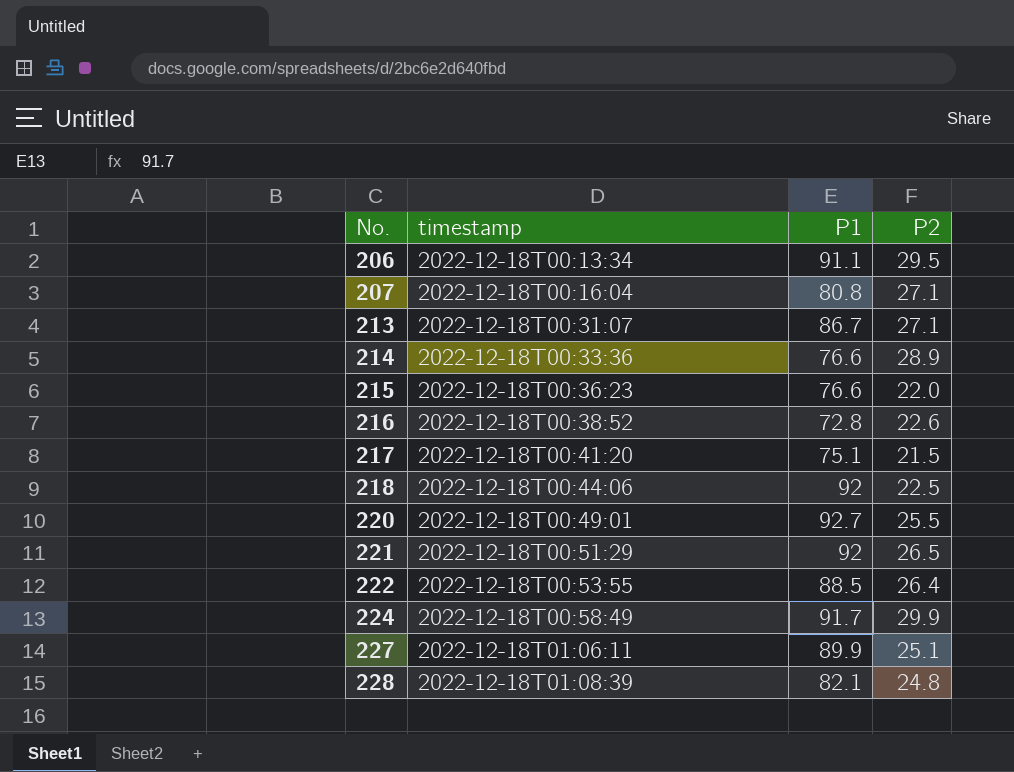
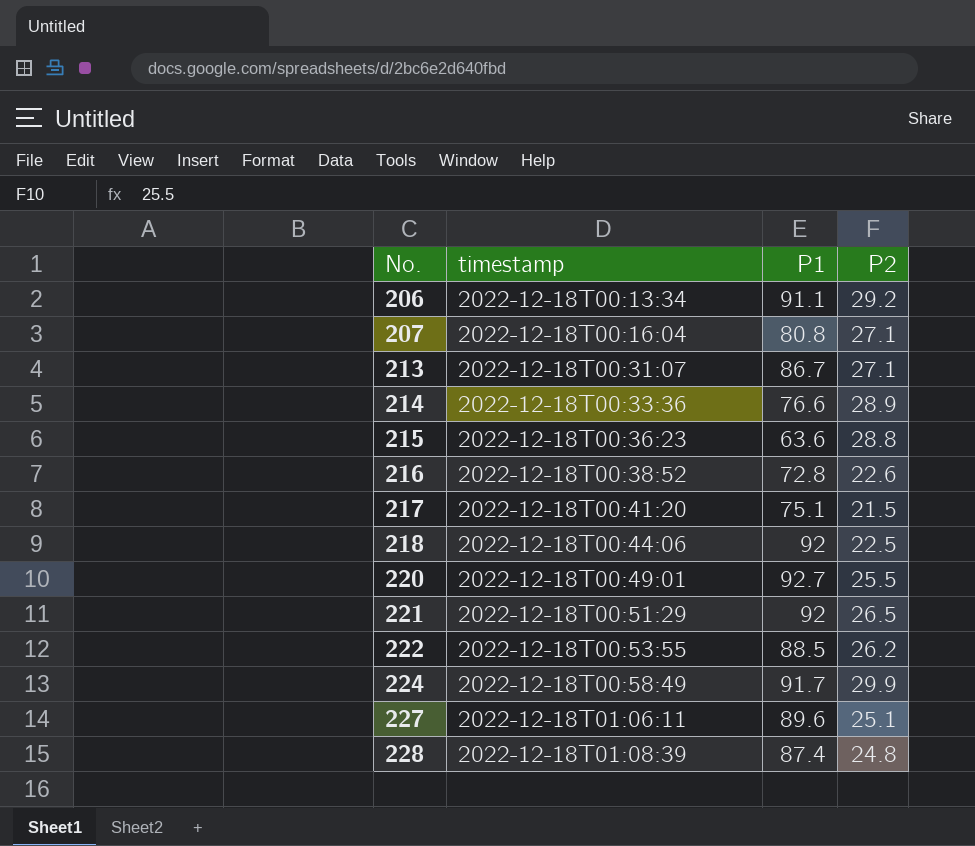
206 | P2: 29.5 -> 29.2
215 | P1: 76.6 -> 63.6
215 | P2: 22.0 -> 28.8
222 | P2: 26.4 -> 26.2
227 | P1: 89.9 -> 89.6
228 | P1: 82.1 -> 87.4

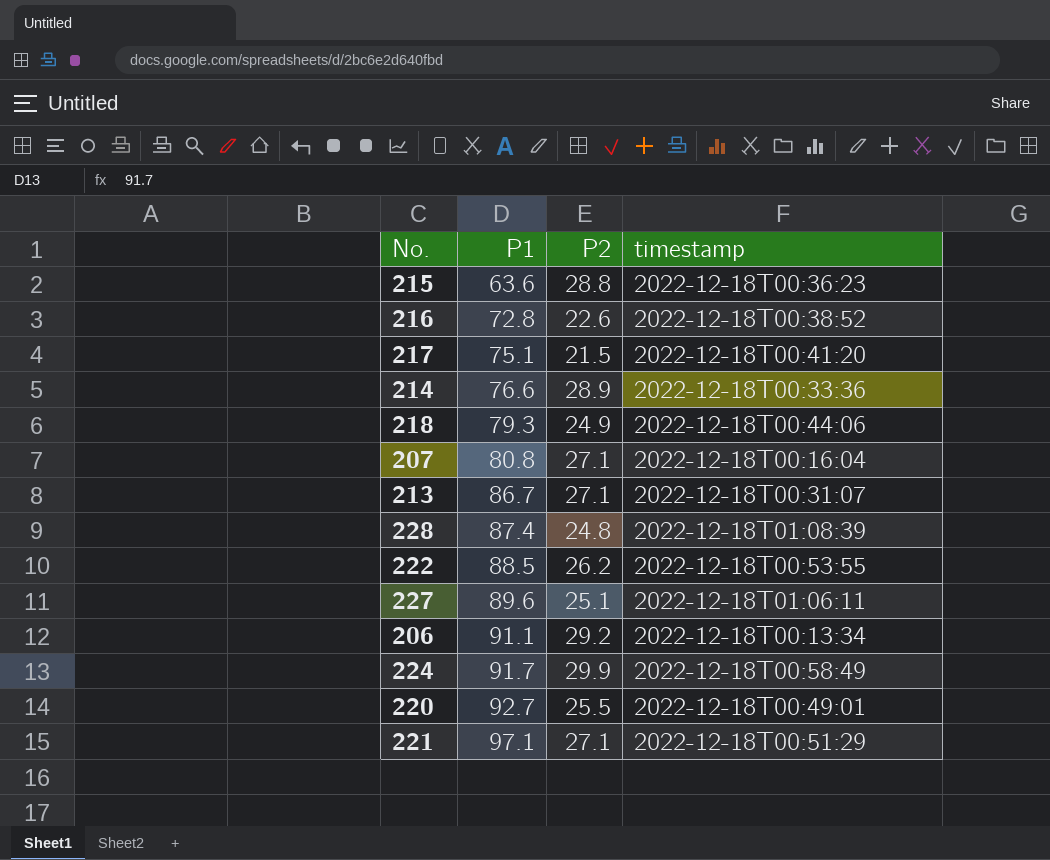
row order: No. ascending -> P1 ascending
column timestamp | position: 2 -> 4
218 | P1: 92 -> 79.3
218 | P2: 22.5 -> 24.9
221 | P1: 92 -> 97.1
221 | P2: 26.5 -> 27.1

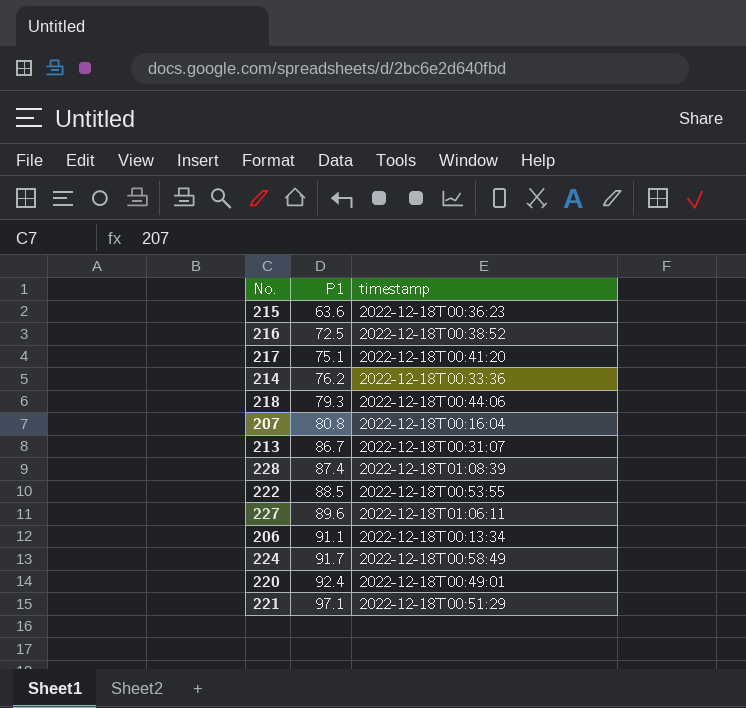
column P2 | position: 3 -> none
216 | P1: 72.8 -> 72.5
214 | P1: 76.6 -> 76.2
220 | P1: 92.7 -> 92.4

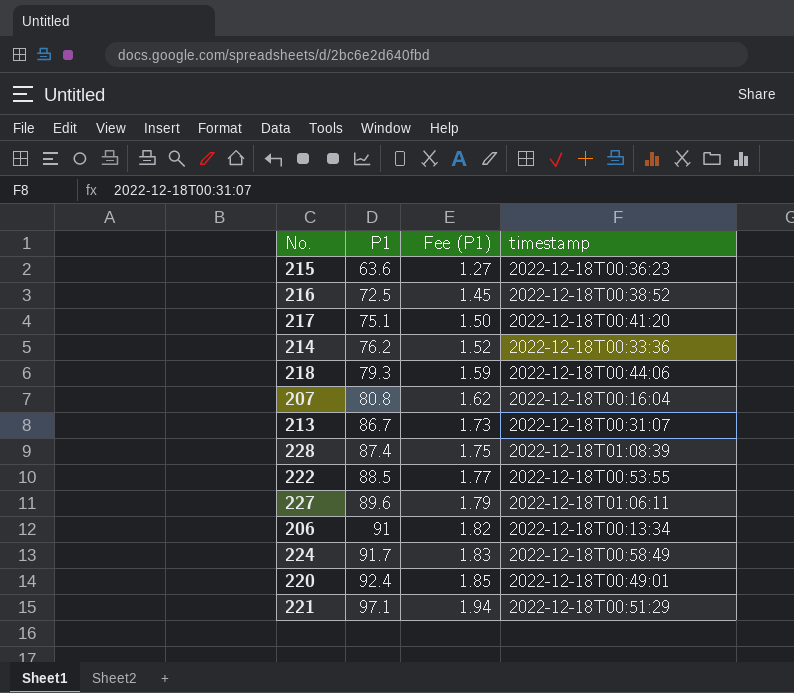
column Fee (P1) | formula: none -> [P1] * 0.02
206 | P1: 91.1 -> 91

